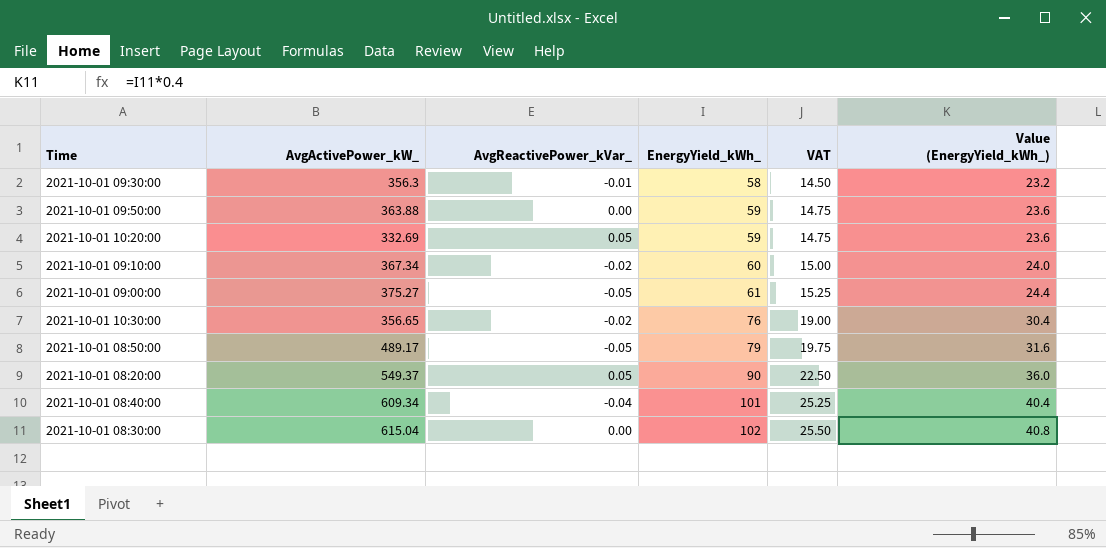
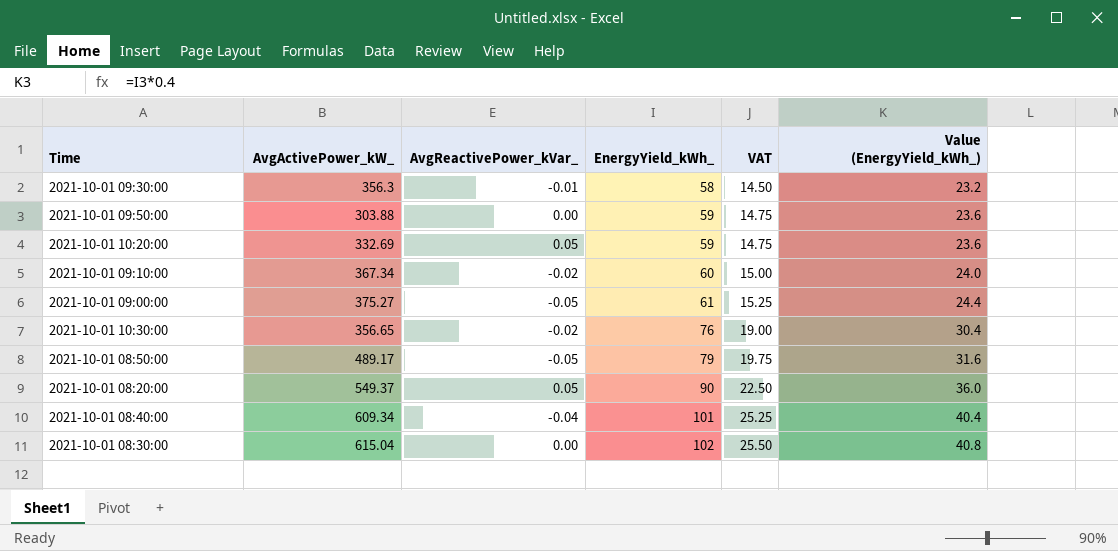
2021-10-01 09:50:00 | AvgActivePower_kW_: 363.88 -> 303.88

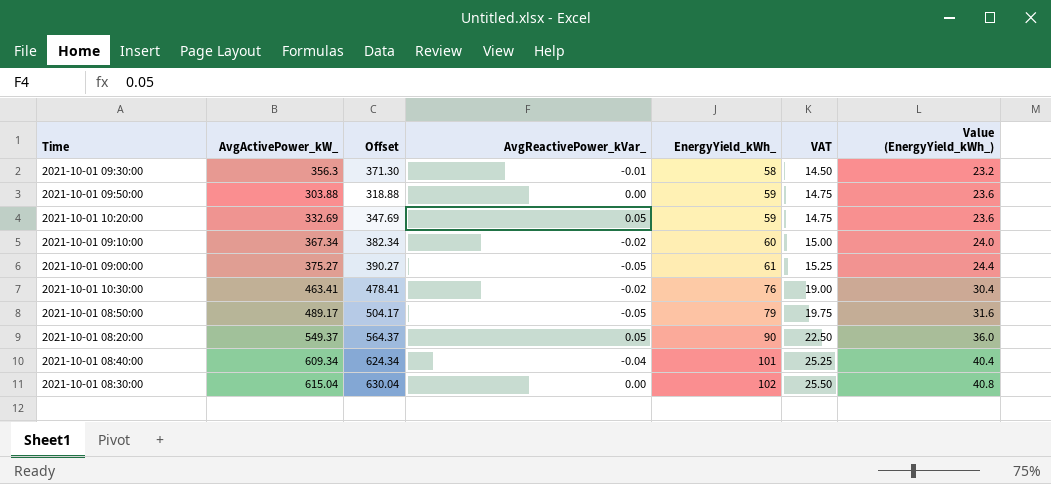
column Offset | formula: none -> [AvgActivePower_kW_] + 15
2021-10-01 10:30:00 | AvgActivePower_kW_: 356.65 -> 463.41

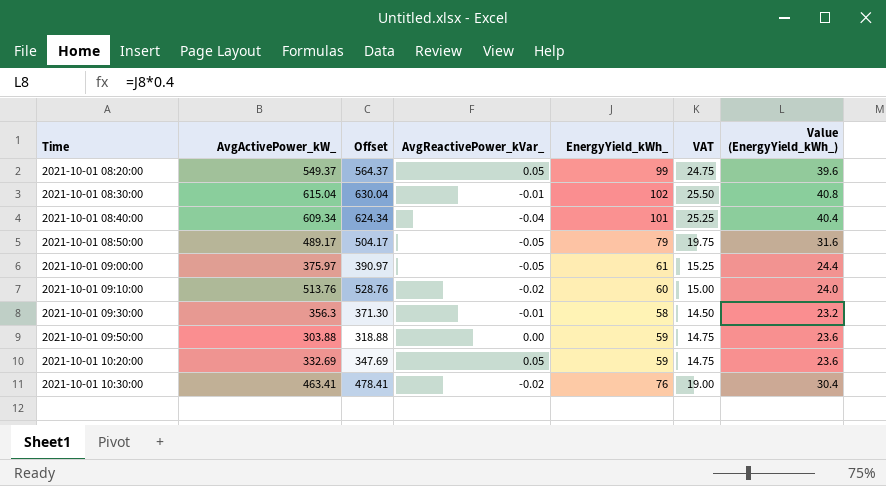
row order: EnergyYield_kWh_ ascending -> Time ascending
2021-10-01 08:20:00 | EnergyYield_kWh_: 90 -> 99
2021-10-01 08:20:00 | VAT: 22.50 -> 24.75
2021-10-01 08:20:00 | Value (EnergyYield_kWh_): 36.0 -> 39.6
2021-10-01 08:30:00 | AvgReactivePower_kVar_: 0.00 -> -0.01
2021-10-01 09:00:00 | AvgActivePower_kW_: 375.27 -> 375.97
2021-10-01 09:00:00 | Offset: 390.27 -> 390.97
2021-10-01 09:10:00 | AvgActivePower_kW_: 367.34 -> 513.76
2021-10-01 09:10:00 | Offset: 382.34 -> 528.76

